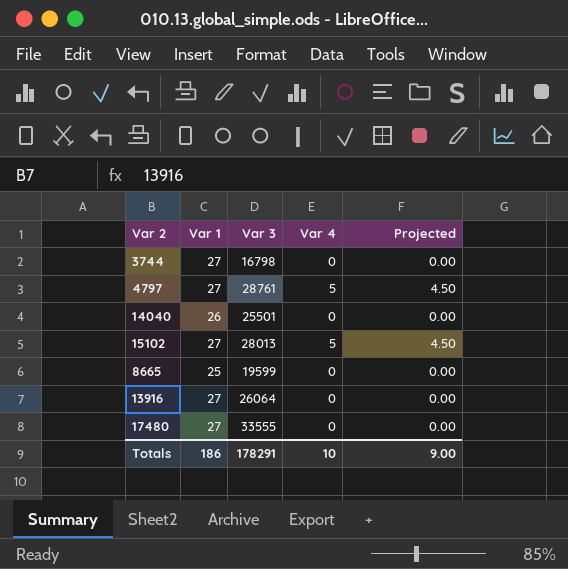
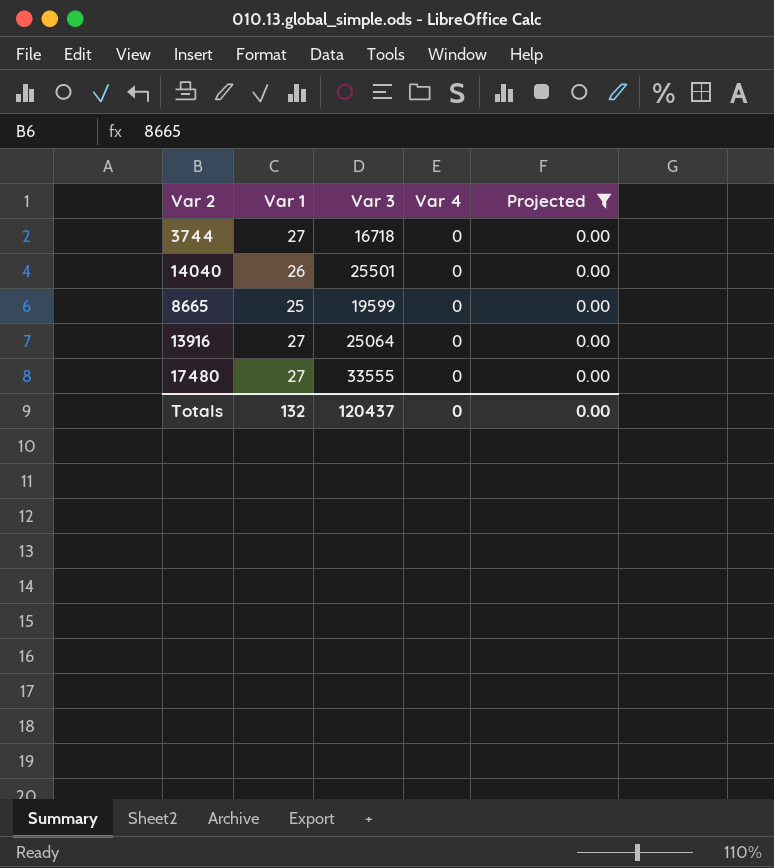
filter: none -> Projected = 0.00
3744 | Var 3: 16798 -> 16718
13916 | Var 3: 26064 -> 25064
Totals | Var 1: 186 -> 132
Totals | Var 3: 178291 -> 120437
Totals | Var 4: 10 -> 0
Totals | Projected: 9.00 -> 0.00

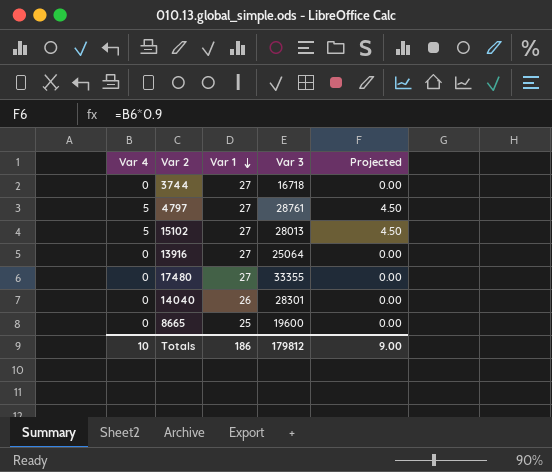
filter: Projected = 0.00 -> none
row order: none -> Var 1 descending
column Var 4 | position: 4 -> 1
17480 | Var 3: 33555 -> 33355
14040 | Var 3: 25501 -> 28301
8665 | Var 3: 19599 -> 19600
Totals | Var 4: 0 -> 10
Totals | Var 1: 132 -> 186
Totals | Var 3: 120437 -> 179812
Totals | Projected: 0.00 -> 9.00

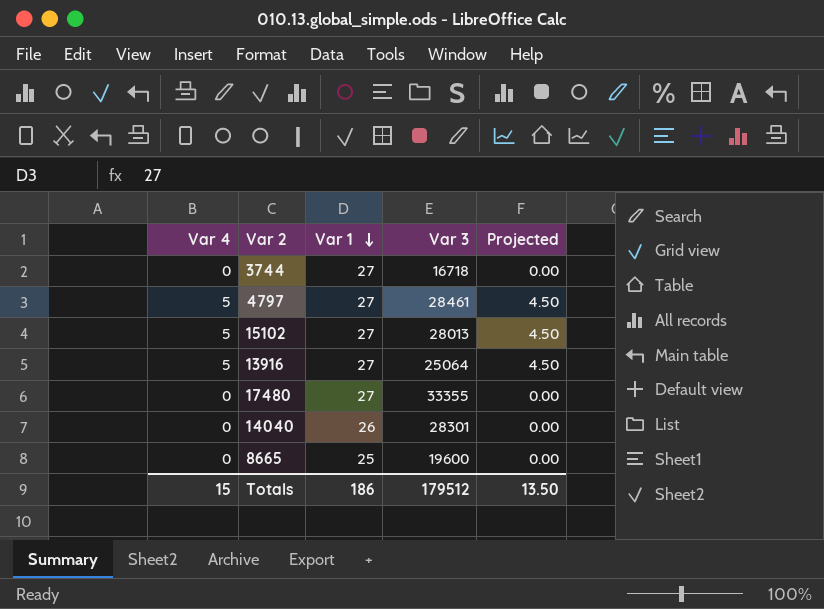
4797 | Var 3: 28761 -> 28461
13916 | Var 4: 0 -> 5
13916 | Projected: 0.00 -> 4.50
Totals | Var 4: 10 -> 15
Totals | Var 3: 179812 -> 179512
Totals | Projected: 9.00 -> 13.50

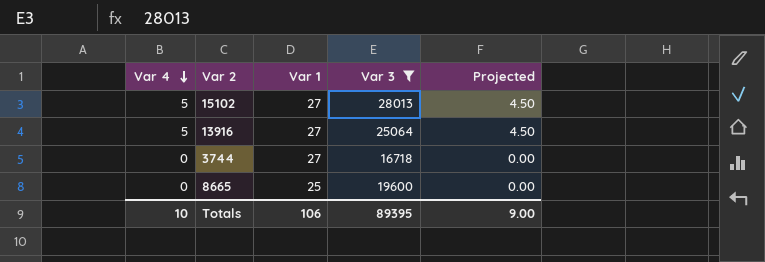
filter: none -> Var 3 <= 28013
row order: Var 1 descending -> Var 4 descending
Totals | Var 4: 15 -> 10
Totals | Var 1: 186 -> 106
Totals | Var 3: 179512 -> 89395
Totals | Projected: 13.50 -> 9.00

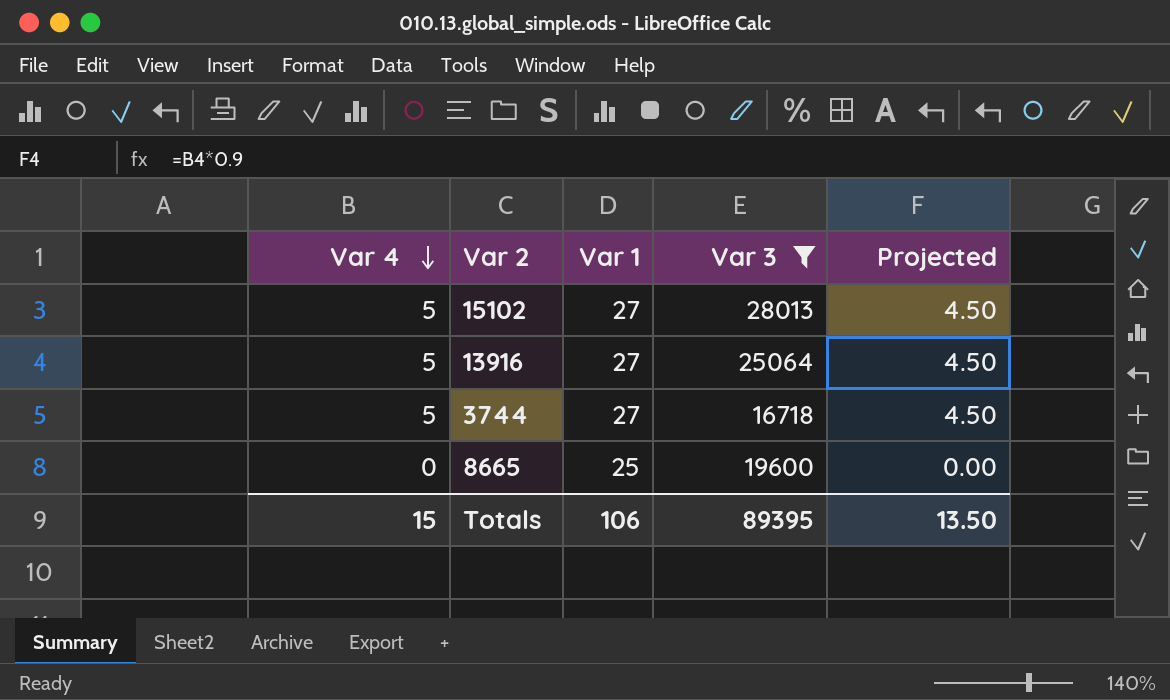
3744 | Var 4: 0 -> 5
3744 | Projected: 0.00 -> 4.50
Totals | Var 4: 10 -> 15
Totals | Projected: 9.00 -> 13.50

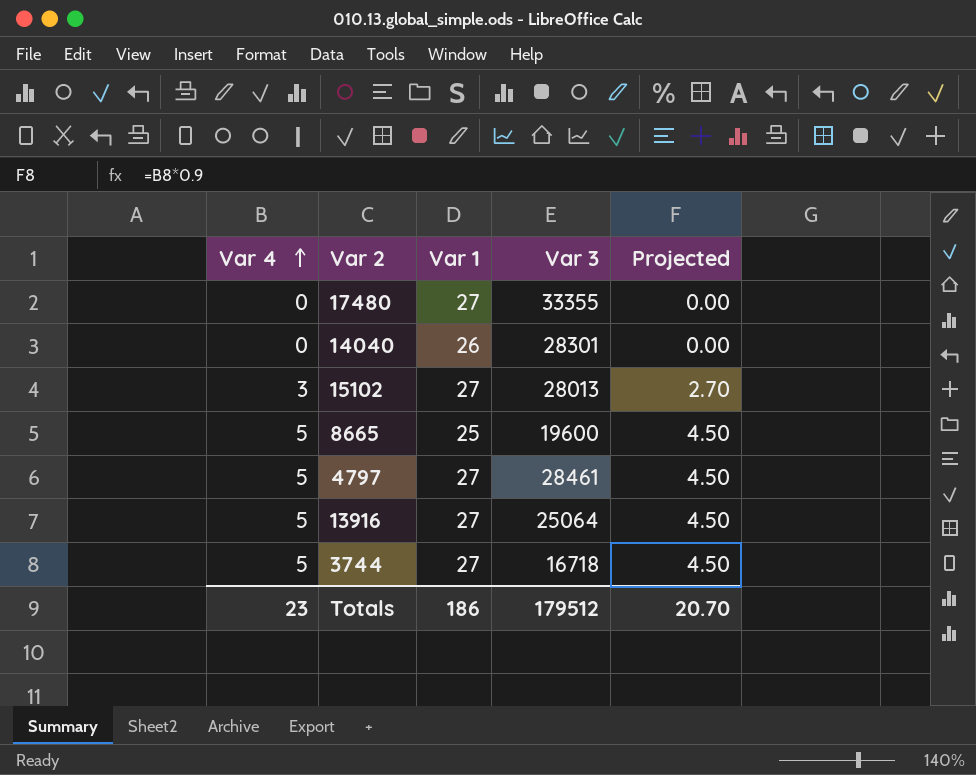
filter: Var 3 <= 28013 -> none
row order: Var 4 descending -> Var 4 ascending
15102 | Var 4: 5 -> 3
15102 | Projected: 4.50 -> 2.70
8665 | Var 4: 0 -> 5
8665 | Projected: 0.00 -> 4.50
Totals | Var 4: 15 -> 23
Totals | Var 1: 106 -> 186
Totals | Var 3: 89395 -> 179512
Totals | Projected: 13.50 -> 20.70

